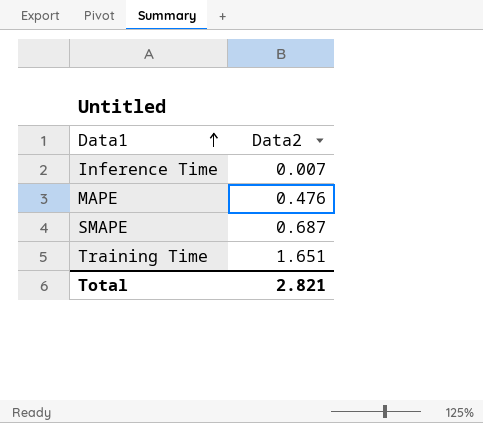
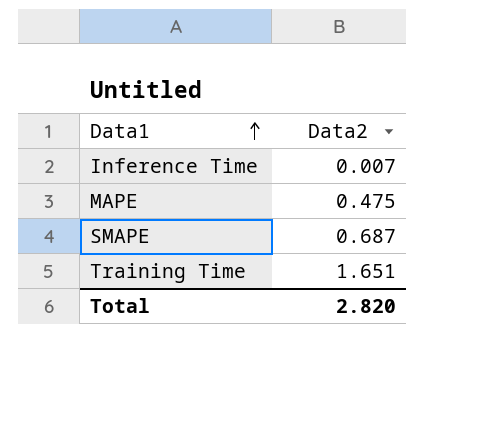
MAPE | Data2: 0.476 -> 0.475
Total | Data2: 2.821 -> 2.820

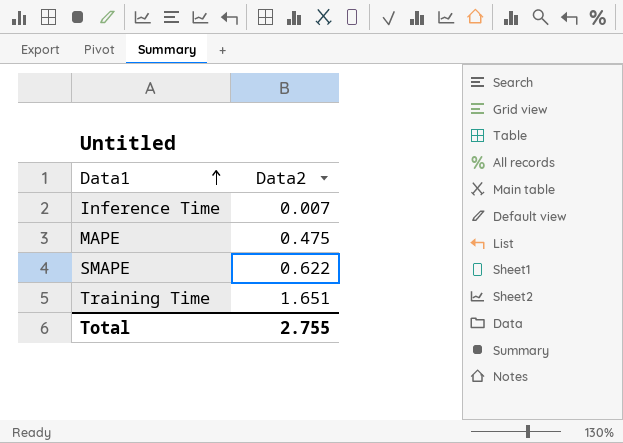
SMAPE | Data2: 0.687 -> 0.622
Total | Data2: 2.820 -> 2.755

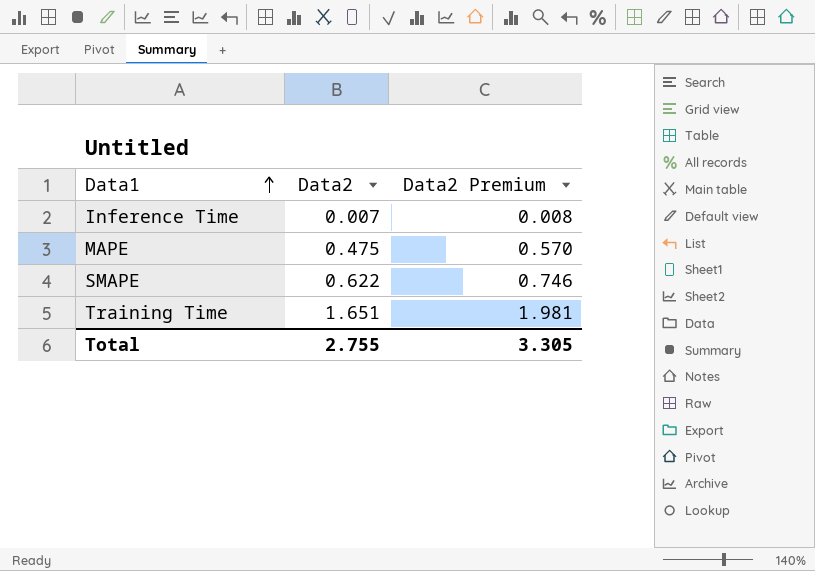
column Data2 Premium | formula: none -> [Data2] * 1.2

